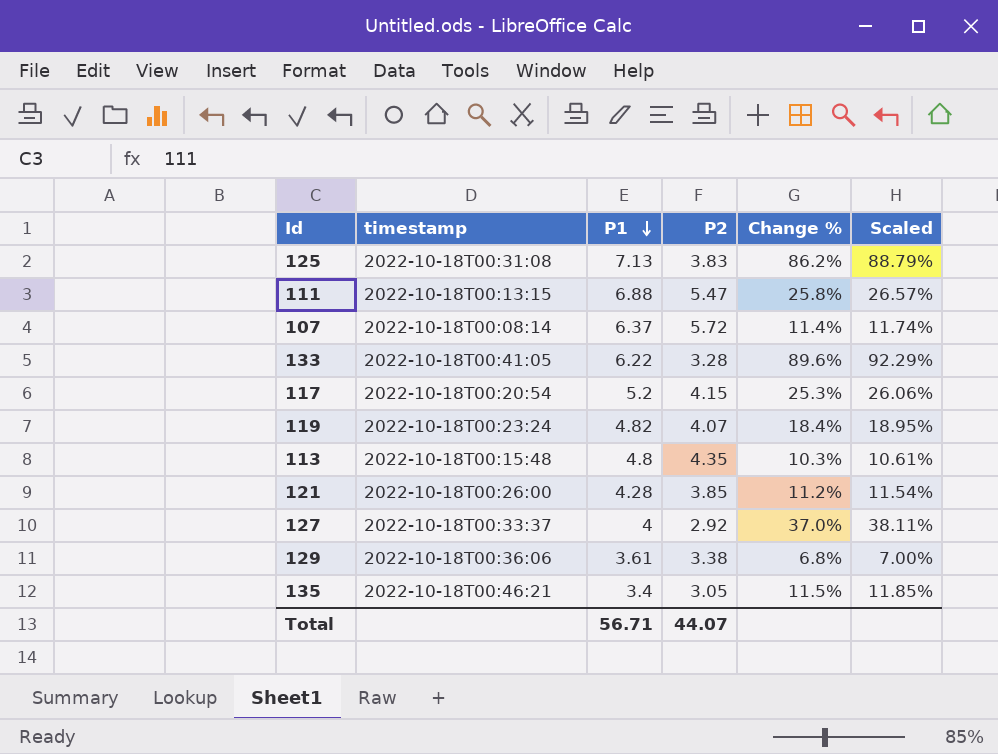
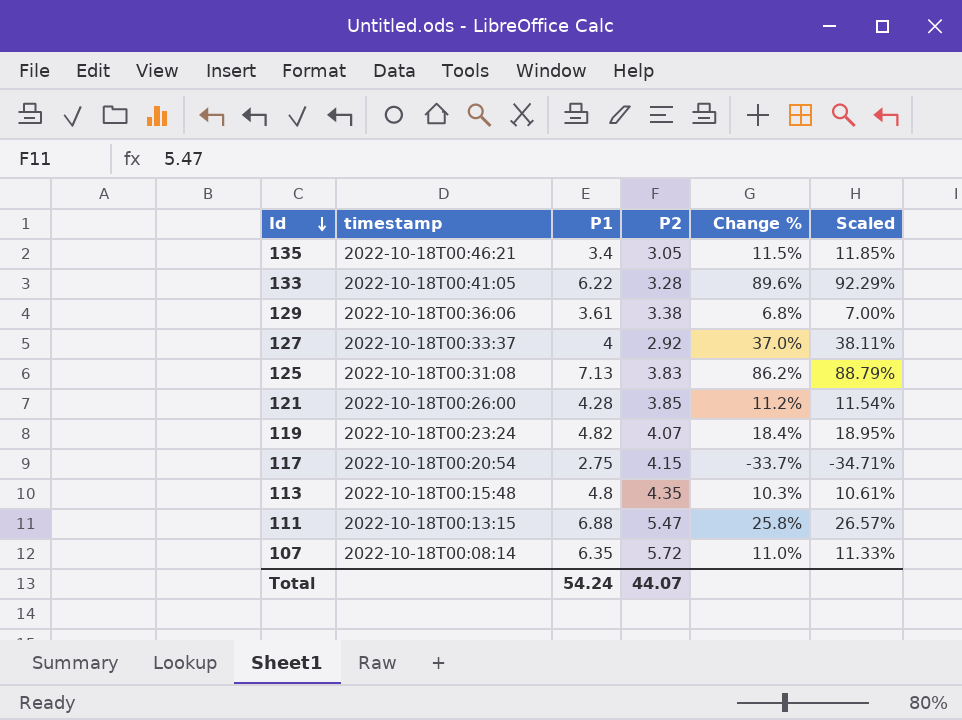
row order: P1 descending -> Id descending
117 | P1: 5.2 -> 2.75
117 | Change %: 25.3% -> -33.7%
117 | Scaled: 26.06% -> -34.71%
107 | P1: 6.37 -> 6.35
107 | Change %: 11.4% -> 11.0%
107 | Scaled: 11.74% -> 11.33%
Total | P1: 56.71 -> 54.24

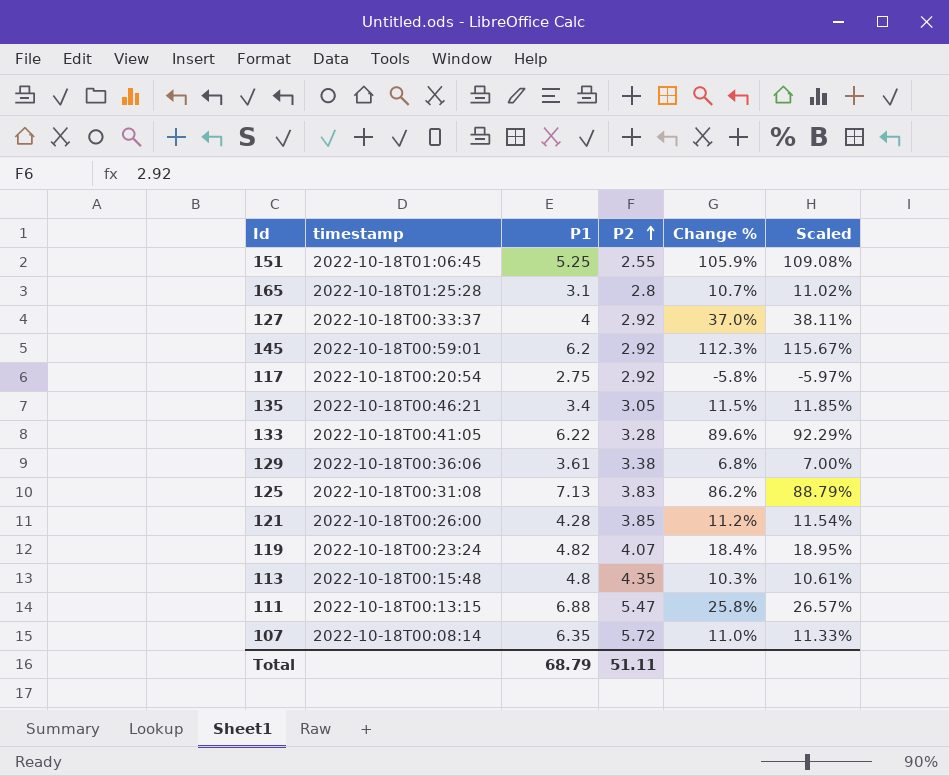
row order: Id descending -> P2 ascending
row 151: none -> 2022-10-18T01:06:45 | 5.25 | 2.55 | 105.9% | 109.08%
row 165: none -> 2022-10-18T01:25:28 | 3.1 | 2.8 | 10.7% | 11.02%
row 145: none -> 2022-10-18T00:59:01 | 6.2 | 2.92 | 112.3% | 115.67%
117 | P2: 4.15 -> 2.92
117 | Change %: -33.7% -> -5.8%
117 | Scaled: -34.71% -> -5.97%
Total | P1: 54.24 -> 68.79
Total | P2: 44.07 -> 51.11

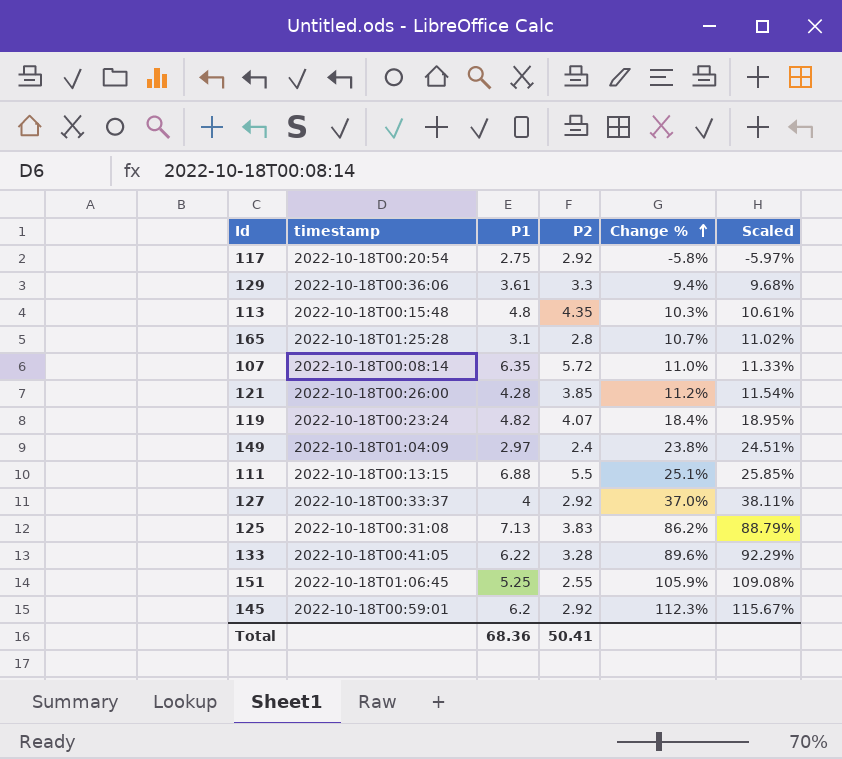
row order: P2 ascending -> Change % ascending
row 135: 2022-10-18T00:46:21 | 3.4 | 3.05 | 11.5% | 11.85% -> none
129 | P2: 3.38 -> 3.3
129 | Change %: 6.8% -> 9.4%
129 | Scaled: 7.00% -> 9.68%
row 149: none -> 2022-10-18T01:04:09 | 2.97 | 2.4 | 23.8% | 24.51%
111 | P2: 5.47 -> 5.5
111 | Change %: 25.8% -> 25.1%
111 | Scaled: 26.57% -> 25.85%
Total | P1: 68.79 -> 68.36
Total | P2: 51.11 -> 50.41

